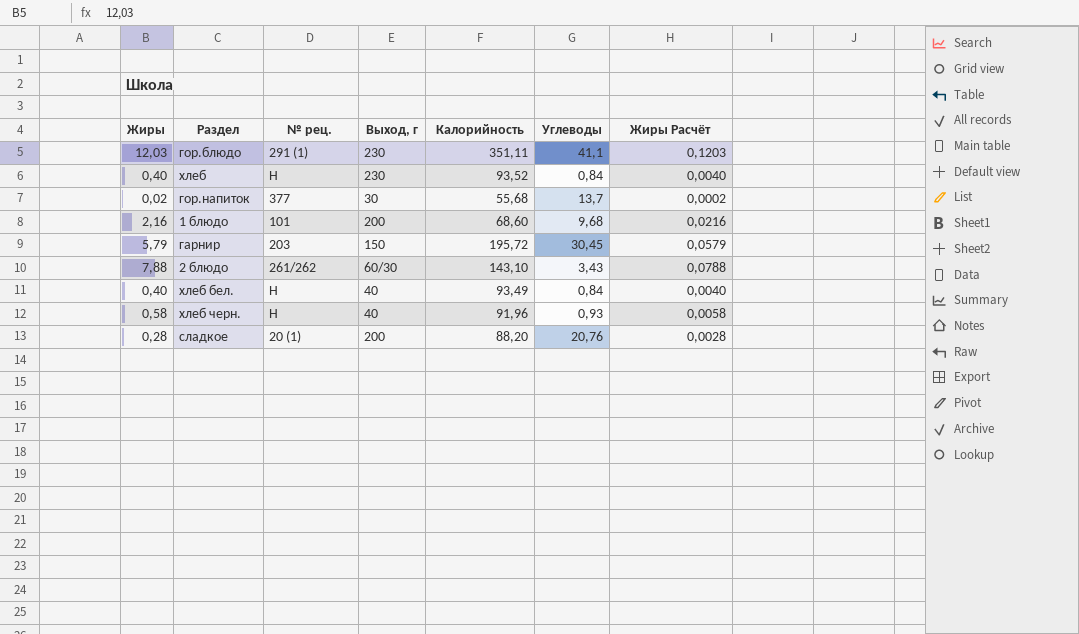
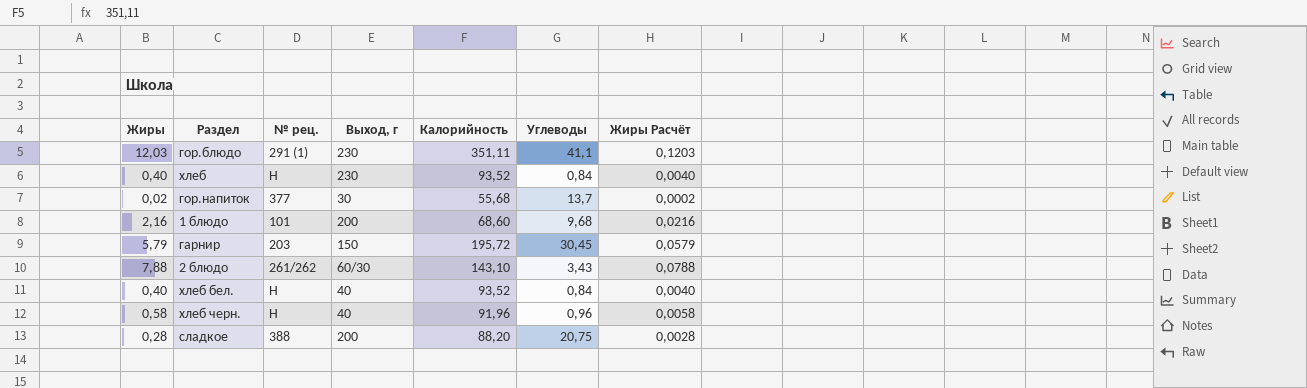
хлеб бел. | Калорийность: 93,49 -> 93,52
хлеб черн. | Углеводы: 0,93 -> 0,96
сладкое | № рец.: 20 (1) -> 388
сладкое | Углеводы: 20,76 -> 20,75

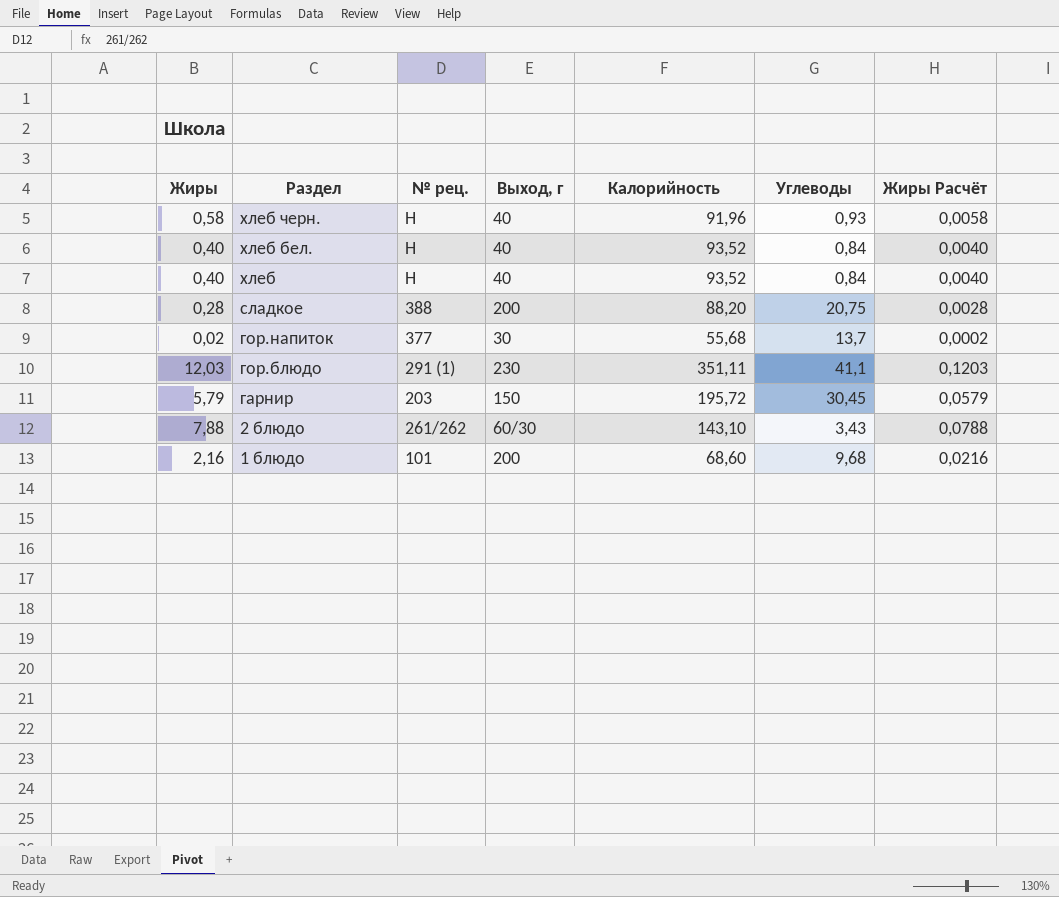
row order: none -> Раздел descending
хлеб черн. | Углеводы: 0,96 -> 0,93
хлеб | Выход, г: 230 -> 40

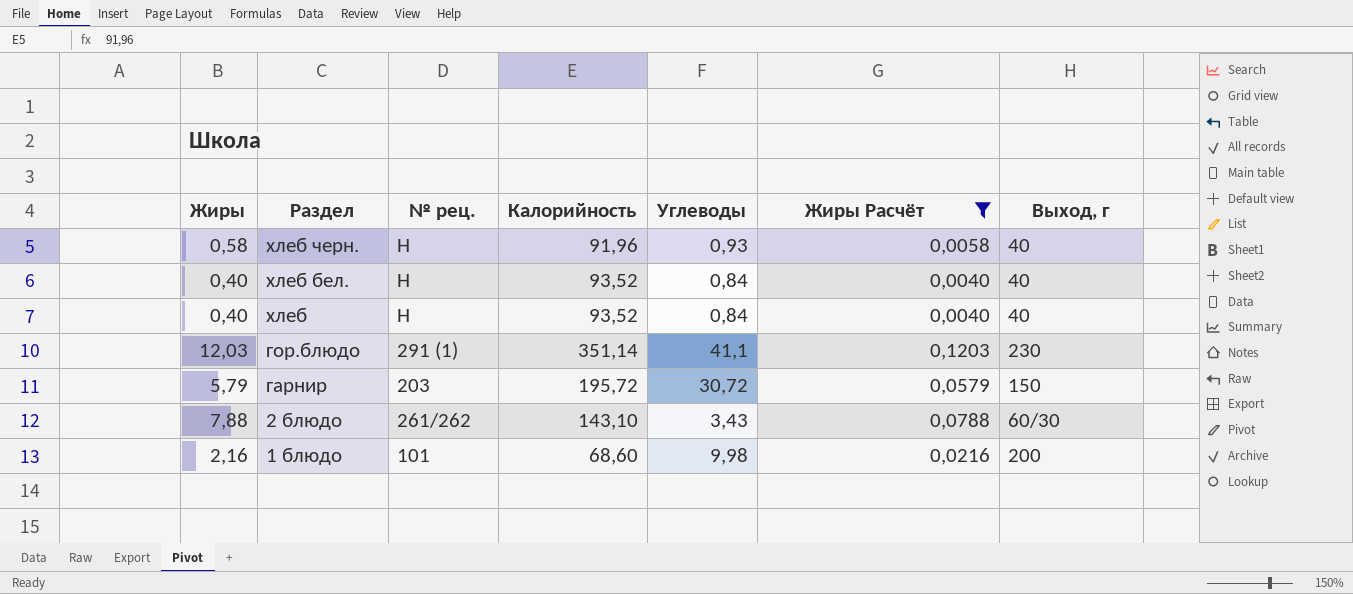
filter: none -> Жиры Расчёт >= 0,0040
column Выход, г | position: 4 -> 7
гор.блюдо | Калорийность: 351,11 -> 351,14
гарнир | Углеводы: 30,45 -> 30,72
1 блюдо | Углеводы: 9,68 -> 9,98

